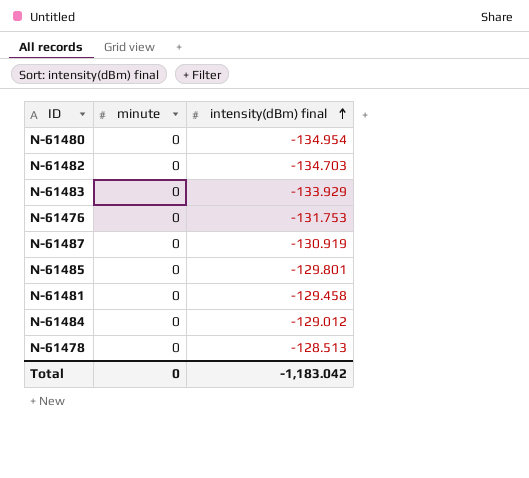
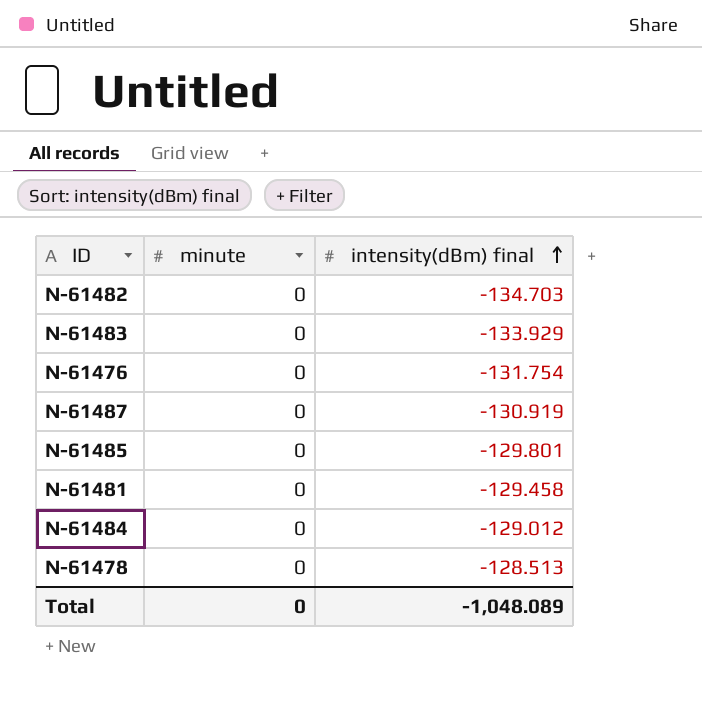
row N-61480: 0 | -134.954 -> none
N-61476 | intensity(dBm) final: -131.753 -> -131.754
Total | intensity(dBm) final: -1,183.042 -> -1,048.089

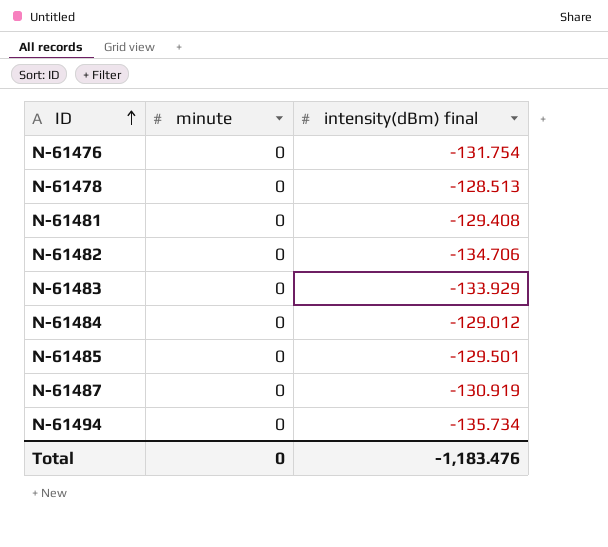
row order: intensity(dBm) final ascending -> ID ascending
N-61481 | intensity(dBm) final: -129.458 -> -129.408
N-61482 | intensity(dBm) final: -134.703 -> -134.706
N-61485 | intensity(dBm) final: -129.801 -> -129.501
row N-61494: none -> 0 | -135.734
Total | intensity(dBm) final: -1,048.089 -> -1,183.476

